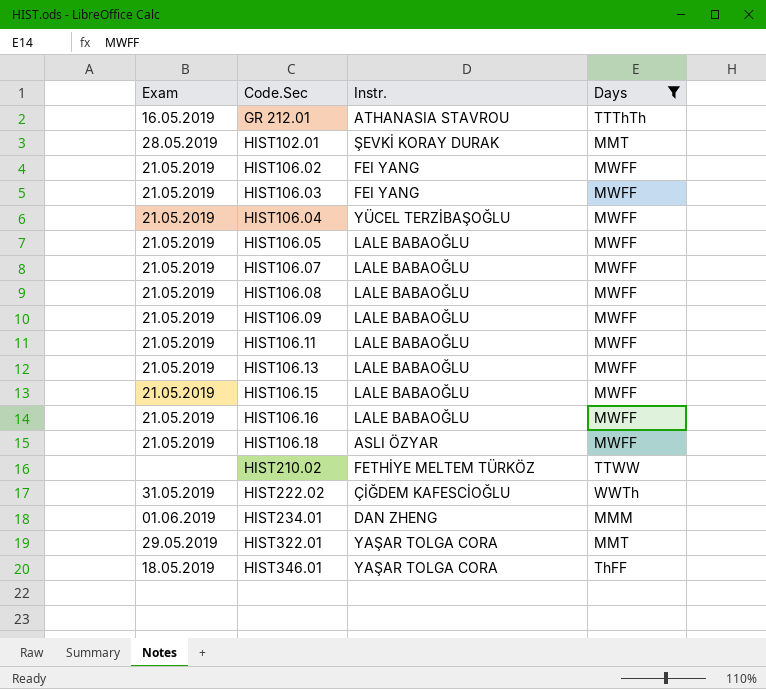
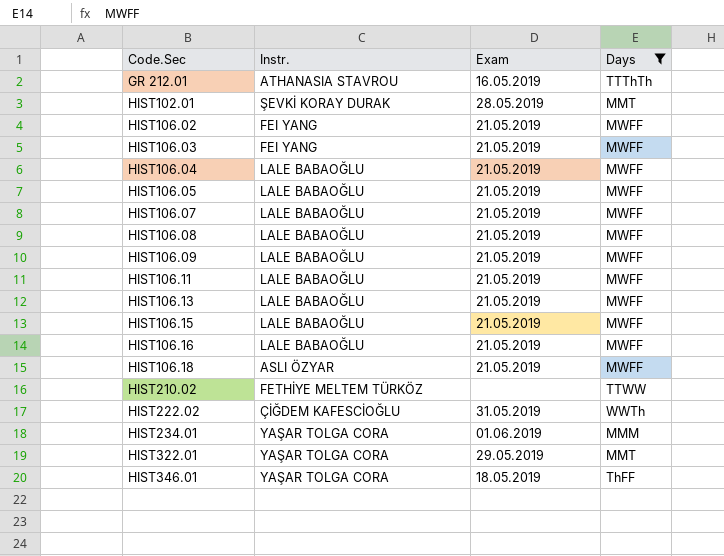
column Exam | position: 1 -> 3
HIST106.04 | Instr.: YÜCEL TERZİBAŞOĞLU -> LALE BABAOĞLU
HIST234.01 | Instr.: DAN ZHENG -> YAŞAR TOLGA CORA

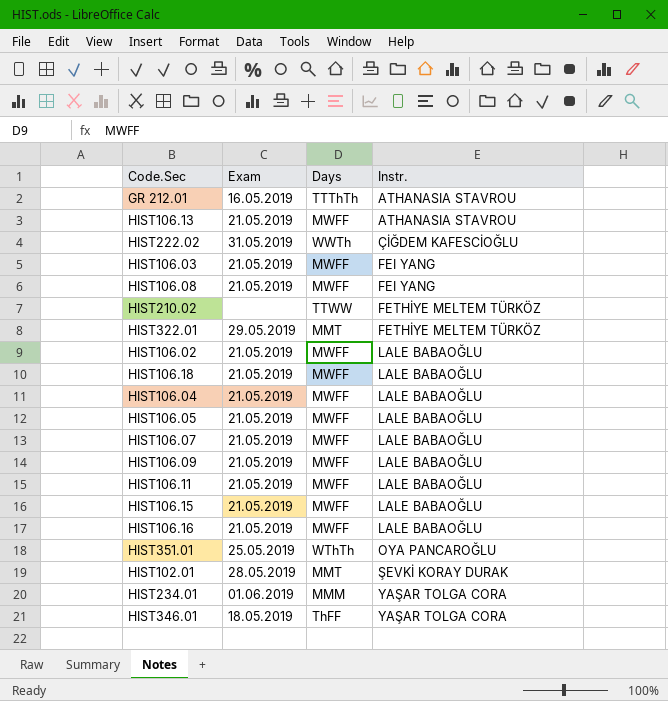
filter: Days != WThTh -> none
row order: Code.Sec ascending -> Instr. ascending
column Instr. | position: 2 -> 4
HIST106.13 | Instr.: LALE BABAOĞLU -> ATHANASIA STAVROU
HIST106.08 | Instr.: LALE BABAOĞLU -> FEI YANG
HIST322.01 | Instr.: YAŞAR TOLGA CORA -> FETHİYE MELTEM TÜRKÖZ
HIST106.02 | Instr.: FEI YANG -> LALE BABAOĞLU
HIST106.18 | Instr.: ASLI ÖZYAR -> LALE BABAOĞLU

